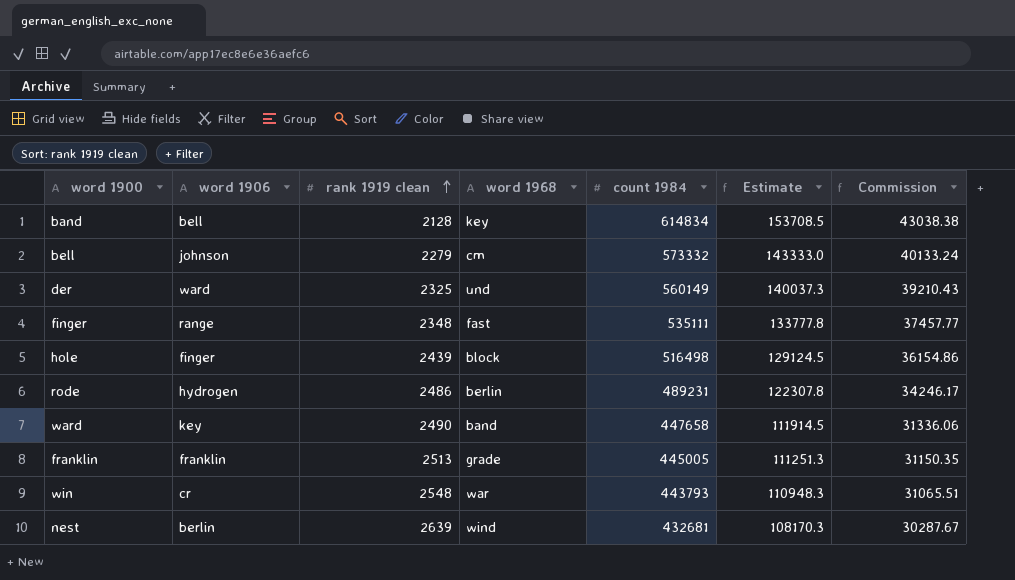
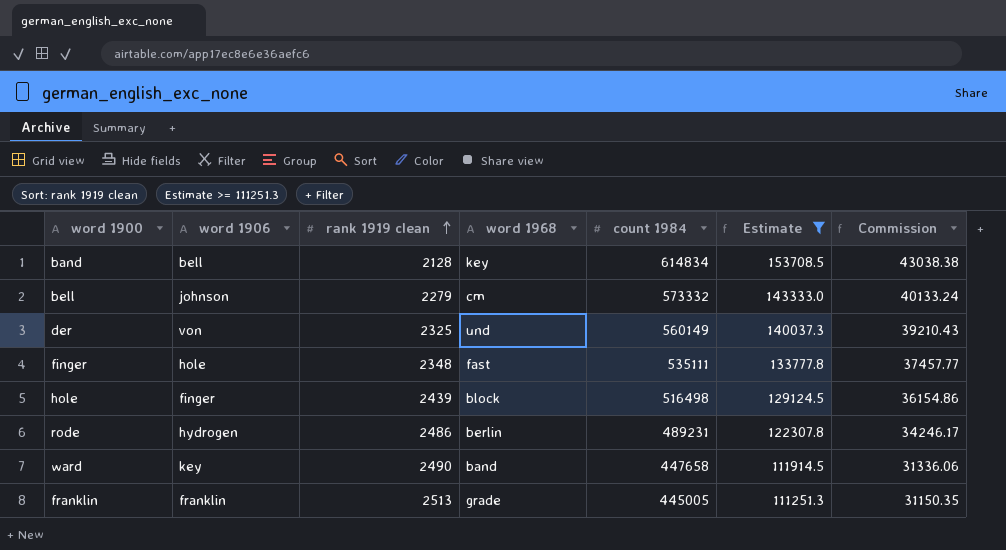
filter: none -> Estimate >= 111251.3
der | word 1906: ward -> von
finger | word 1906: range -> hole

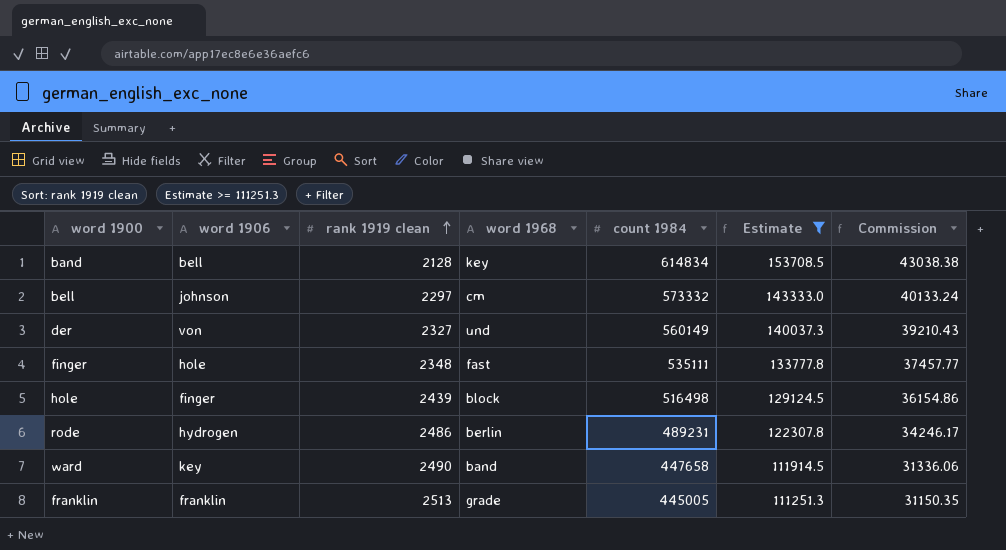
bell | rank 1919 clean: 2279 -> 2297
der | rank 1919 clean: 2325 -> 2327

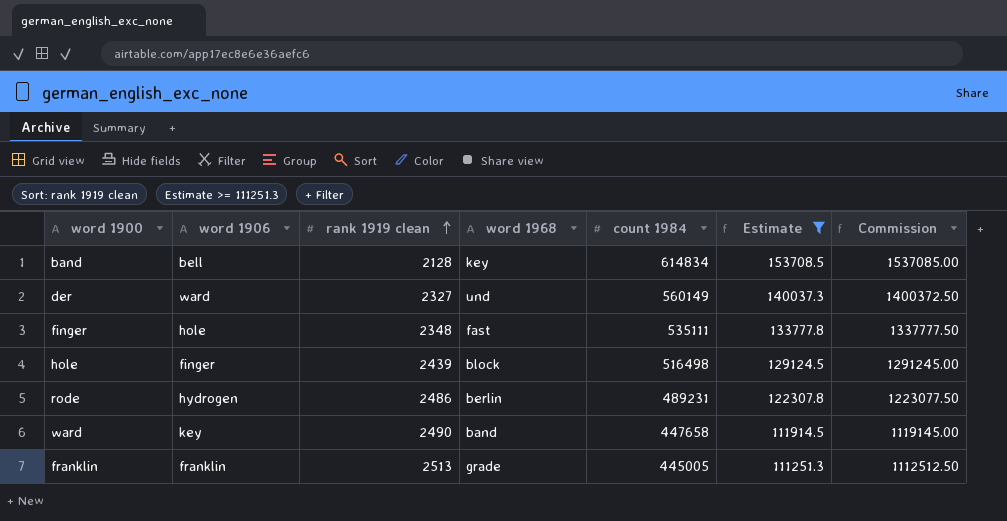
column Commission | formula: [count 1984] * 0.07 -> [count 1984] * 2.5
row bell: johnson | 2297 | cm | 573332 | 143333.0 | 40133.24 -> none
der | word 1906: von -> ward

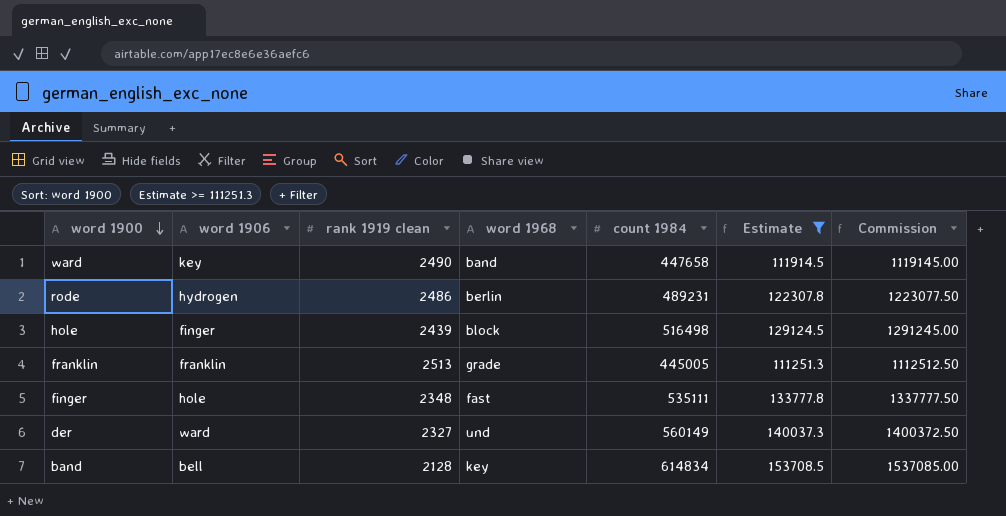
row order: rank 1919 clean ascending -> word 1900 descending

